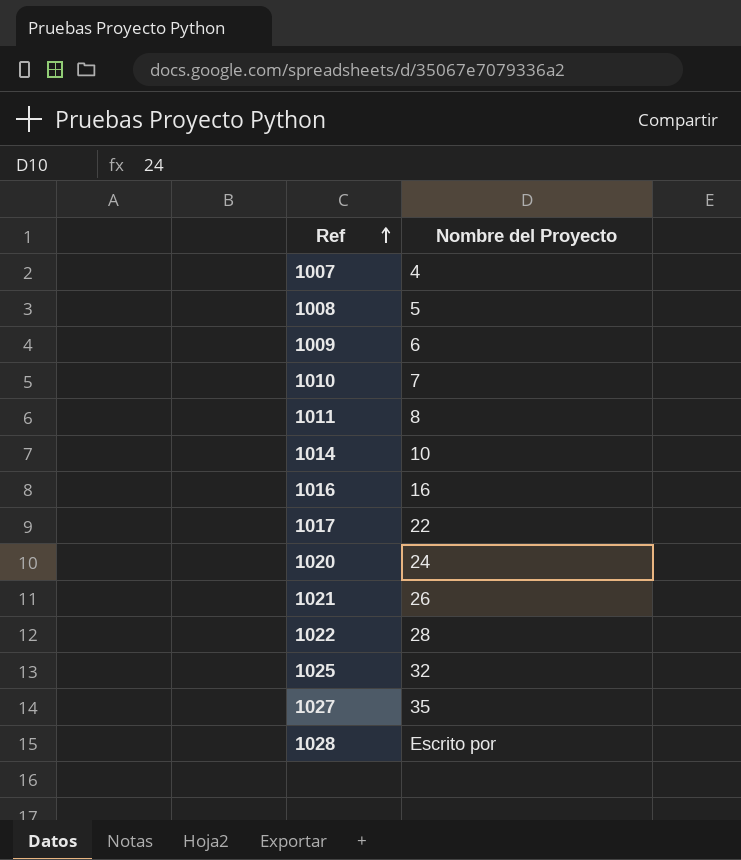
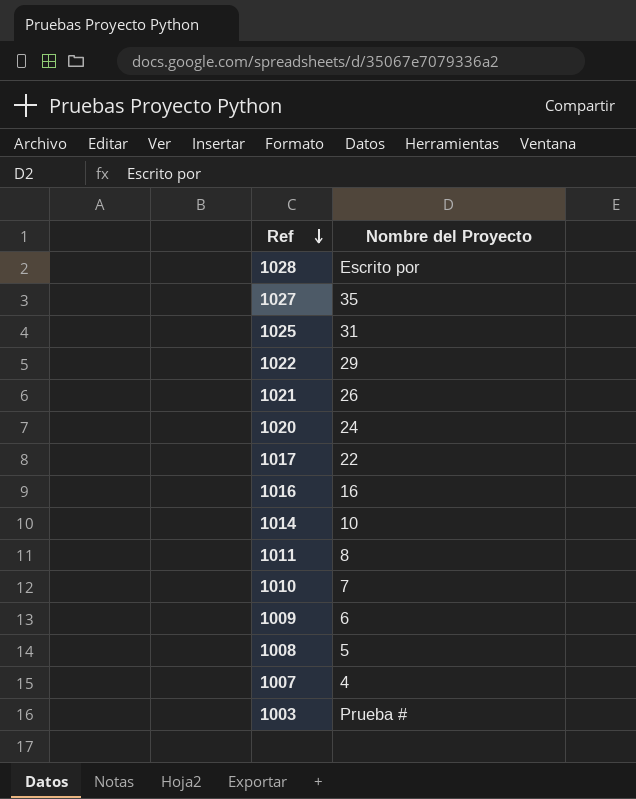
row order: Ref ascending -> Ref descending
1025 | Nombre del Proyecto: 32 -> 31
1022 | Nombre del Proyecto: 28 -> 29
row 1003: none -> Prueba #

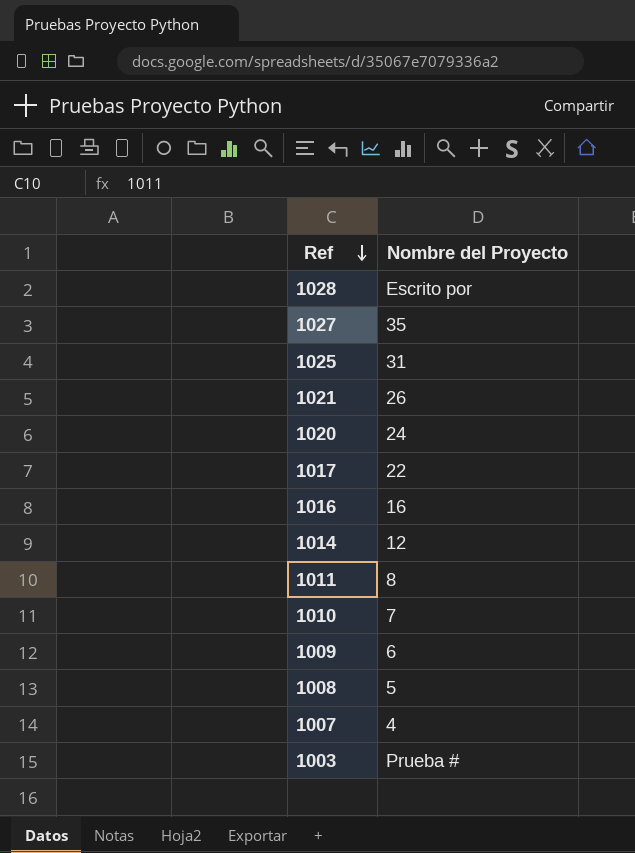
row 1022: 29 -> none
1014 | Nombre del Proyecto: 10 -> 12

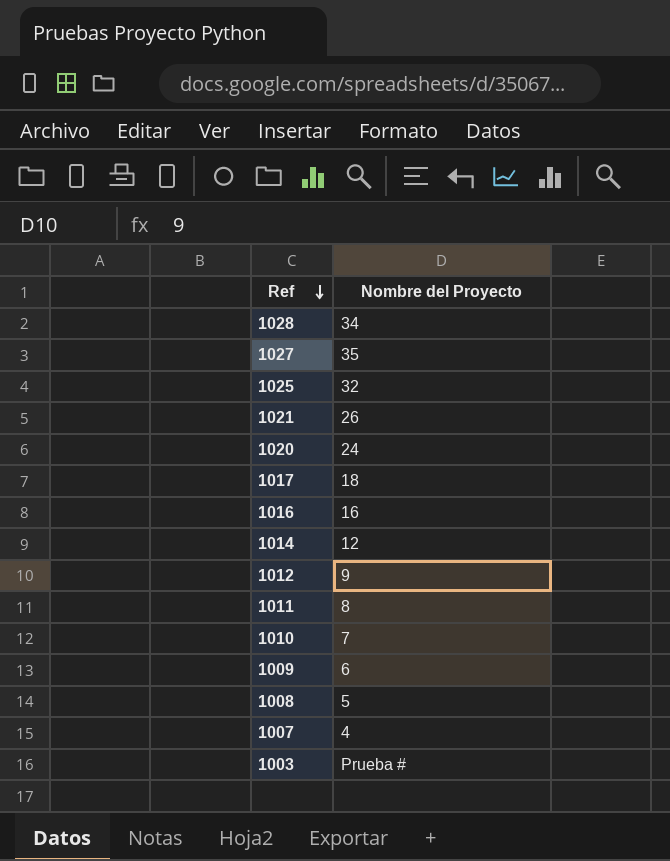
1028 | Nombre del Proyecto: Escrito por -> 34
1025 | Nombre del Proyecto: 31 -> 32
1017 | Nombre del Proyecto: 22 -> 18
row 1012: none -> 9

